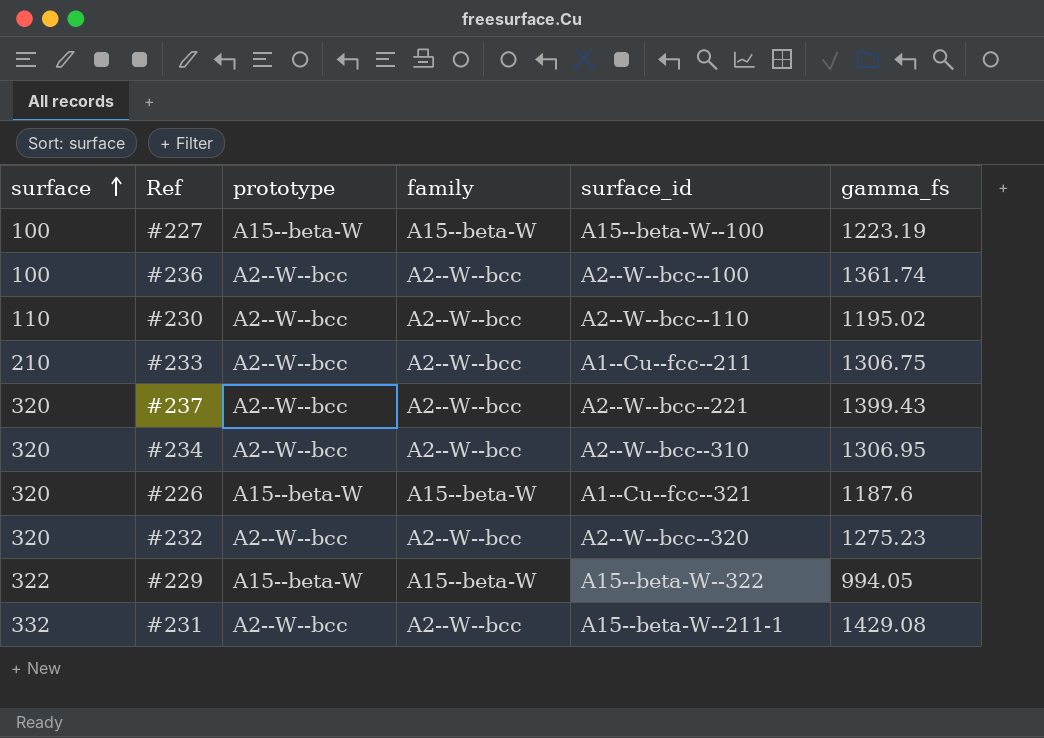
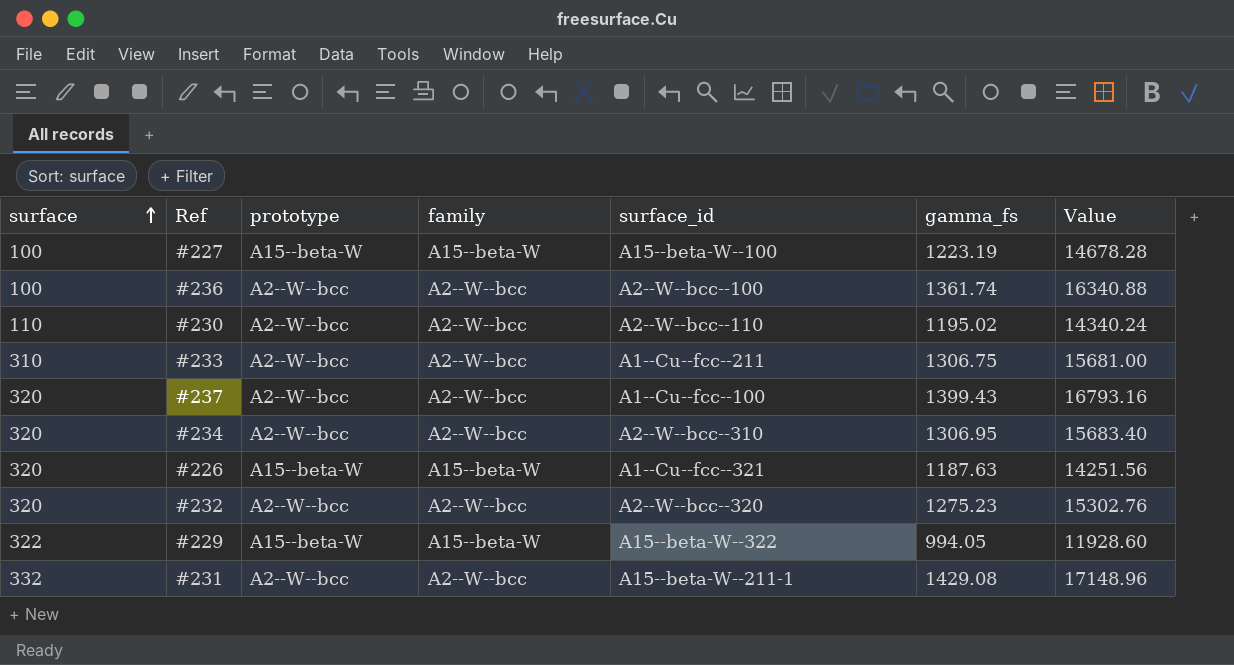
column Value | formula: none -> [gamma_fs] * 12
#233 | surface: 210 -> 310
#237 | surface_id: A2--W--bcc--221 -> A1--Cu--fcc--100
#226 | gamma_fs: 1187.6 -> 1187.63

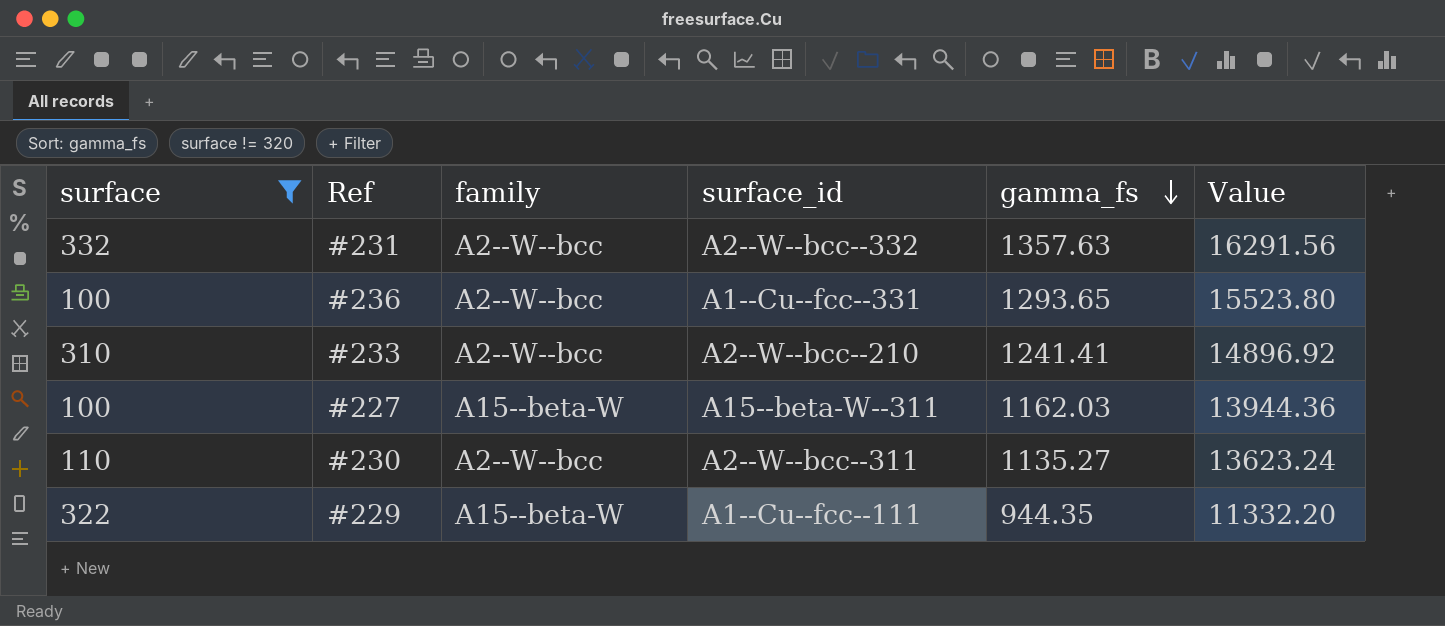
filter: none -> surface != 320
row order: surface ascending -> gamma_fs descending
column prototype | position: 3 -> none
#231 | surface_id: A15--beta-W--211-1 -> A2--W--bcc--332
#231 | gamma_fs: 1429.08 -> 1357.63
#231 | Value: 17148.96 -> 16291.56
#236 | surface_id: A2--W--bcc--100 -> A1--Cu--fcc--331
#236 | gamma_fs: 1361.74 -> 1293.65
#236 | Value: 16340.88 -> 15523.80
#233 | surface_id: A1--Cu--fcc--211 -> A2--W--bcc--210
#233 | gamma_fs: 1306.75 -> 1241.41
#233 | Value: 15681.00 -> 14896.92
#227 | surface_id: A15--beta-W--100 -> A15--beta-W--311
#227 | gamma_fs: 1223.19 -> 1162.03
#227 | Value: 14678.28 -> 13944.36
#230 | surface_id: A2--W--bcc--110 -> A2--W--bcc--311
#230 | gamma_fs: 1195.02 -> 1135.27
#230 | Value: 14340.24 -> 13623.24
#229 | surface_id: A15--beta-W--322 -> A1--Cu--fcc--111
#229 | gamma_fs: 994.05 -> 944.35
#229 | Value: 11928.60 -> 11332.20

